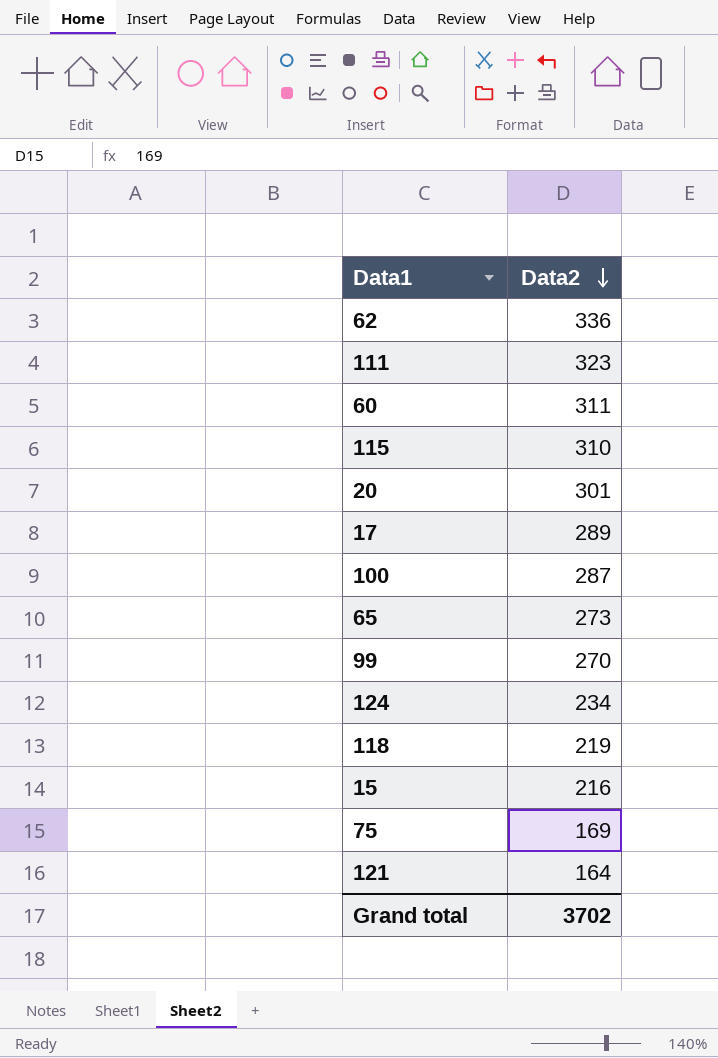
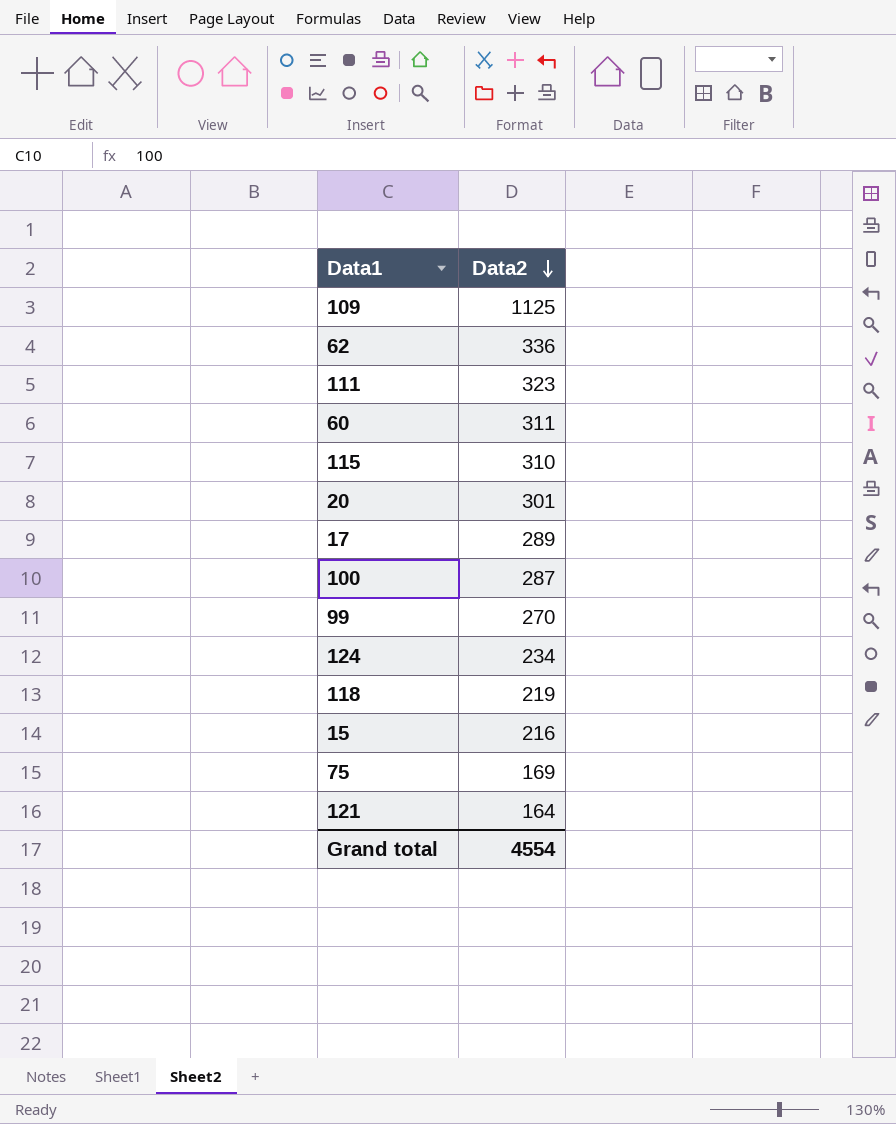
row 65: 273 -> none
row 109: none -> 1125
Grand total | Data2: 3702 -> 4554

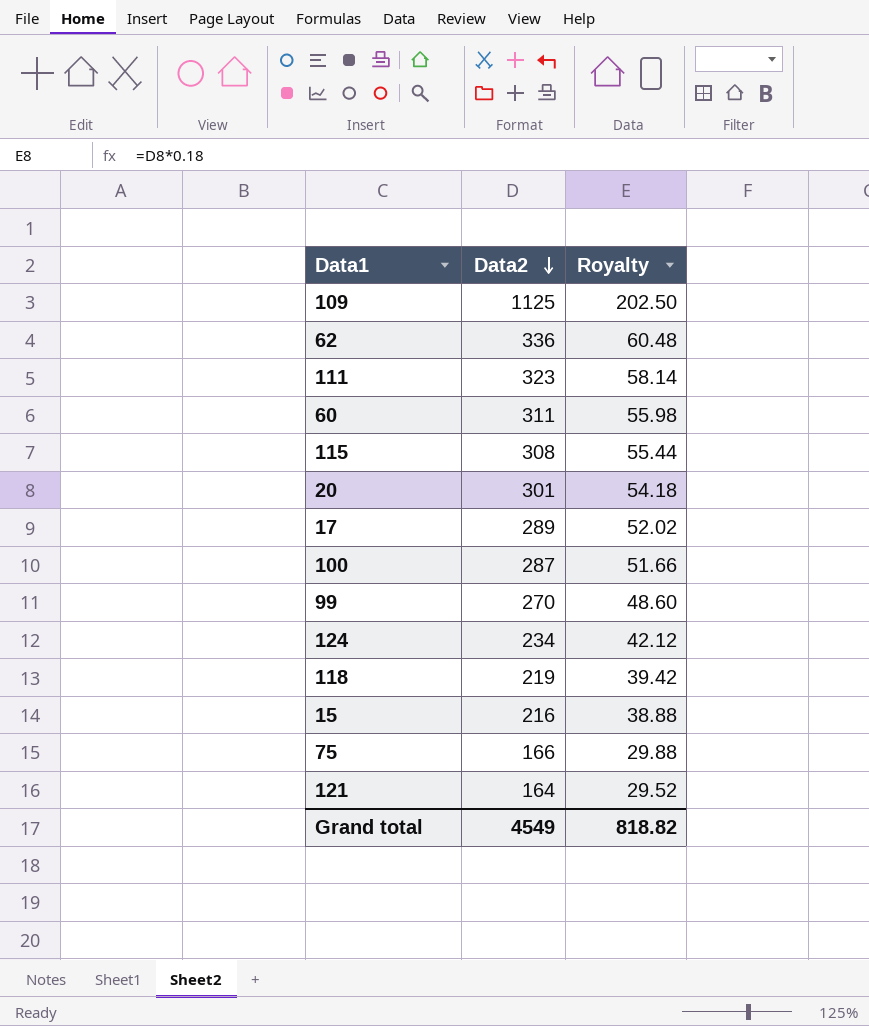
column Royalty | formula: none -> [Data2] * 0.18
115 | Data2: 310 -> 308
75 | Data2: 169 -> 166
Grand total | Data2: 4554 -> 4549

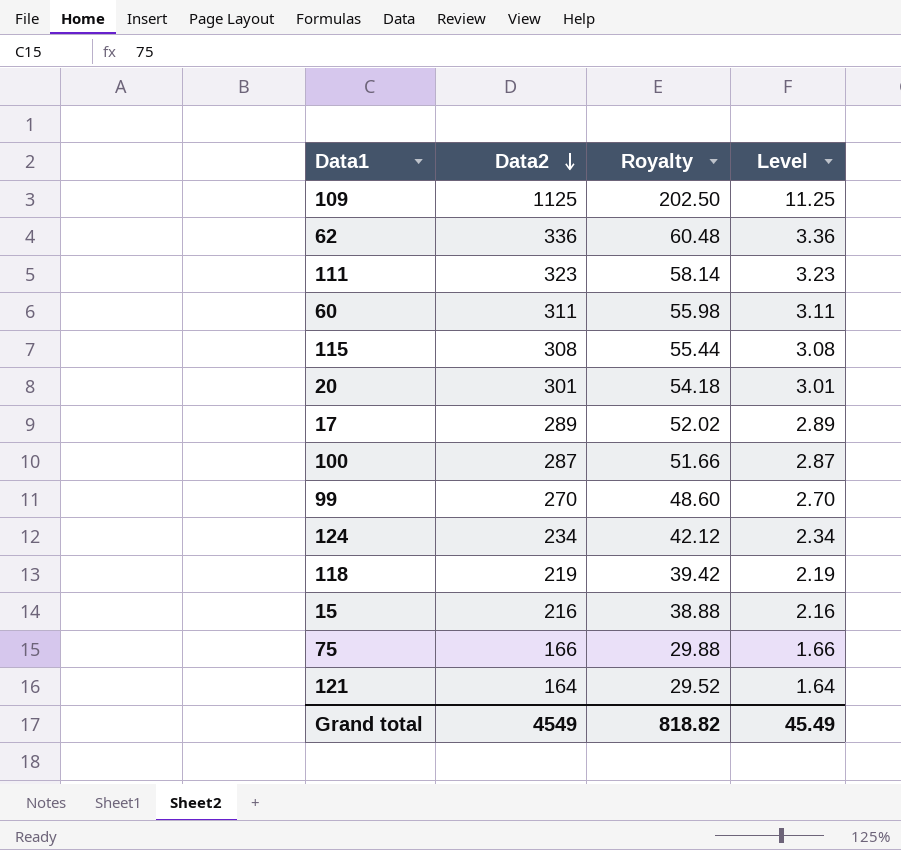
column Level | formula: none -> [Data2] * 0.01

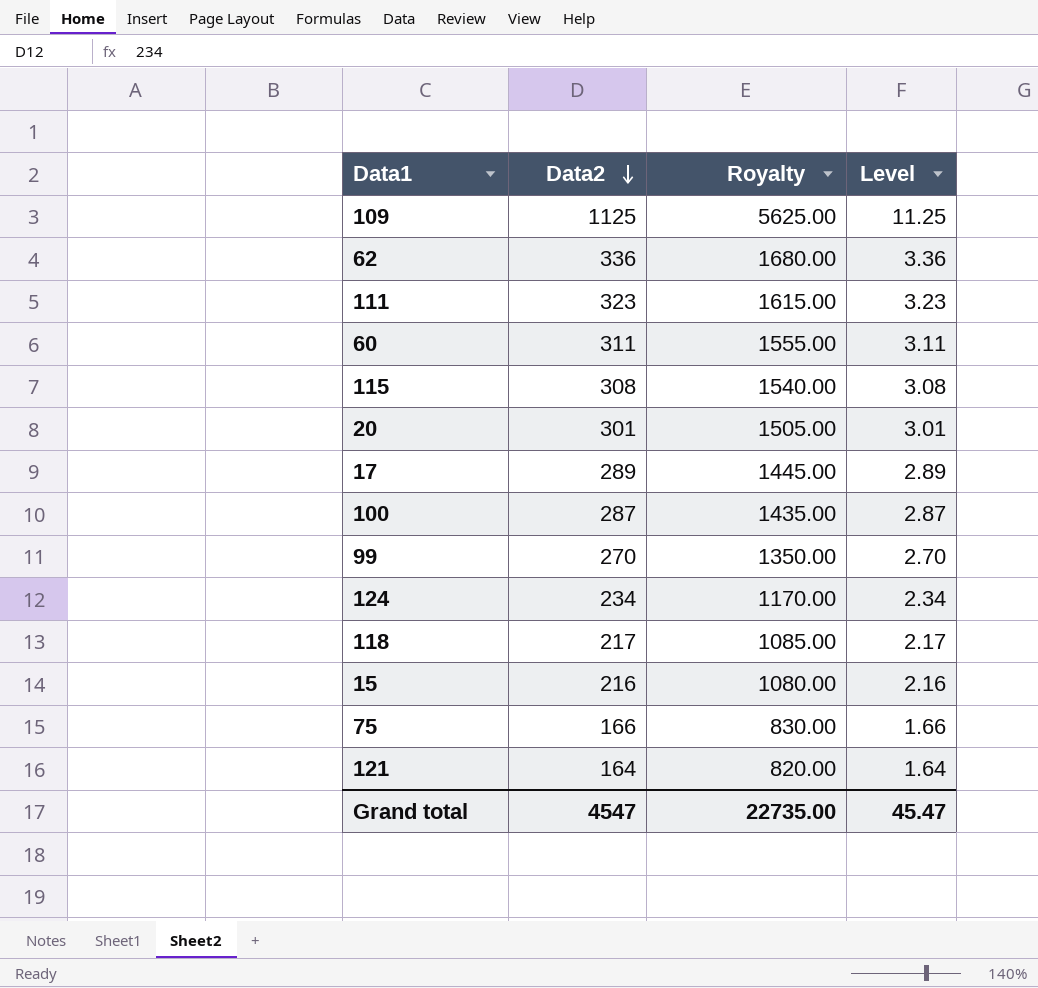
column Royalty | formula: [Data2] * 0.18 -> [Data2] * 5
118 | Data2: 219 -> 217
118 | Level: 2.19 -> 2.17
Grand total | Data2: 4549 -> 4547
Grand total | Royalty: 818.82 -> 22735.00
Grand total | Level: 45.49 -> 45.47

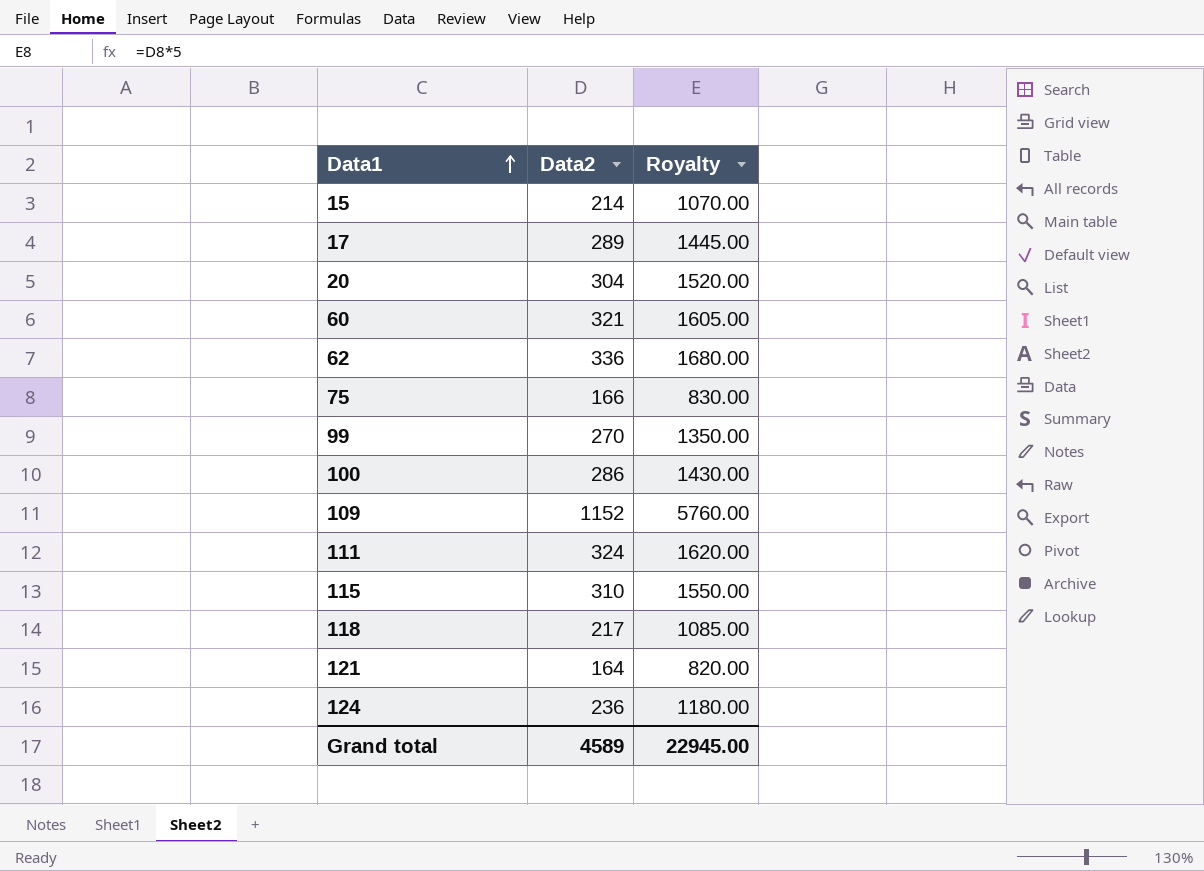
row order: Data2 descending -> Data1 ascending
column Level | formula: [Data2] * 0.01 -> none
15 | Data2: 216 -> 214
15 | Royalty: 1080.00 -> 1070.00
20 | Data2: 301 -> 304
20 | Royalty: 1505.00 -> 1520.00
60 | Data2: 311 -> 321
60 | Royalty: 1555.00 -> 1605.00
100 | Data2: 287 -> 286
100 | Royalty: 1435.00 -> 1430.00
109 | Data2: 1125 -> 1152
109 | Royalty: 5625.00 -> 5760.00
111 | Data2: 323 -> 324
111 | Royalty: 1615.00 -> 1620.00
115 | Data2: 308 -> 310
115 | Royalty: 1540.00 -> 1550.00
124 | Data2: 234 -> 236
124 | Royalty: 1170.00 -> 1180.00
Grand total | Data2: 4547 -> 4589
Grand total | Royalty: 22735.00 -> 22945.00

